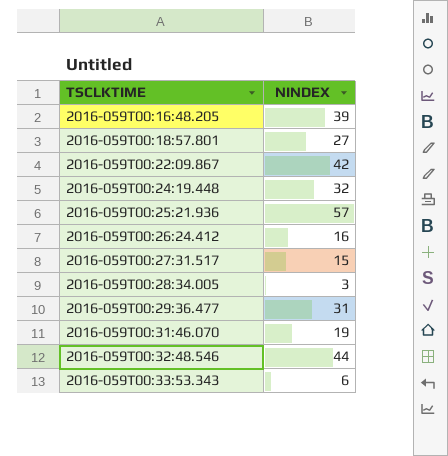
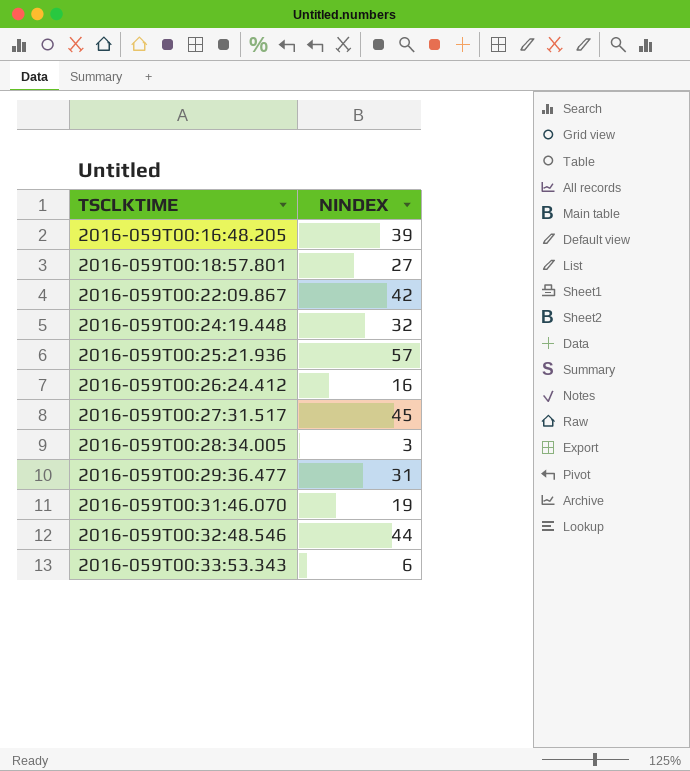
2016-059T00:27:31.517 | NINDEX: 15 -> 45

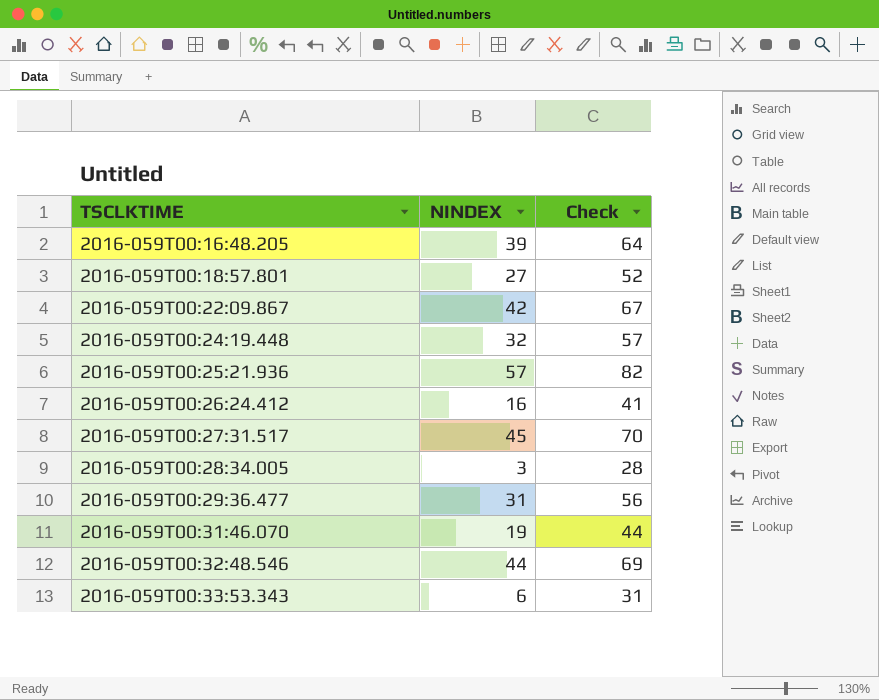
column Check | formula: none -> [NINDEX] + 25

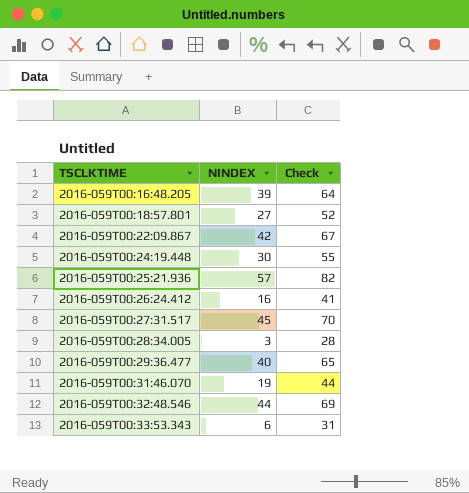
2016-059T00:24:19.448 | NINDEX: 32 -> 30
2016-059T00:24:19.448 | Check: 57 -> 55
2016-059T00:29:36.477 | NINDEX: 31 -> 40
2016-059T00:29:36.477 | Check: 56 -> 65

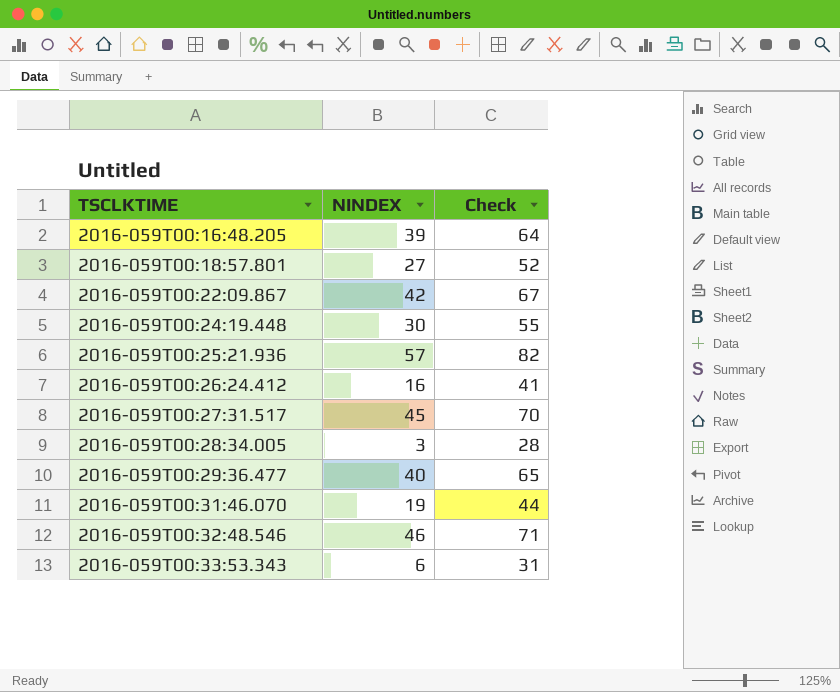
2016-059T00:32:48.546 | NINDEX: 44 -> 46
2016-059T00:32:48.546 | Check: 69 -> 71

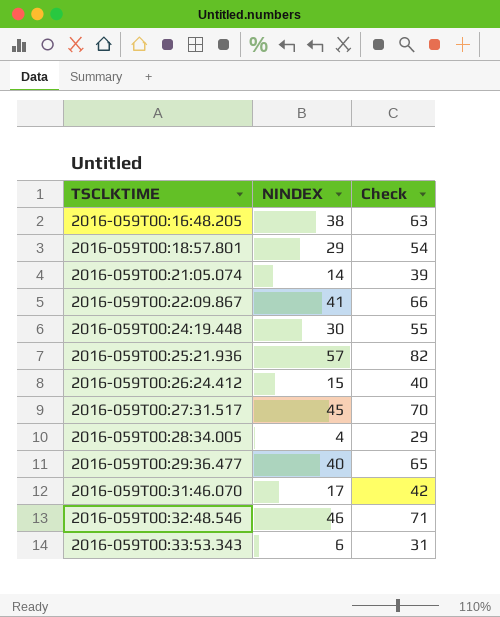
2016-059T00:16:48.205 | NINDEX: 39 -> 38
2016-059T00:16:48.205 | Check: 64 -> 63
2016-059T00:18:57.801 | NINDEX: 27 -> 29
2016-059T00:18:57.801 | Check: 52 -> 54
row 2016-059T00:21:05.074: none -> 14 | 39
2016-059T00:22:09.867 | NINDEX: 42 -> 41
2016-059T00:22:09.867 | Check: 67 -> 66
2016-059T00:26:24.412 | NINDEX: 16 -> 15
2016-059T00:26:24.412 | Check: 41 -> 40
2016-059T00:28:34.005 | NINDEX: 3 -> 4
2016-059T00:28:34.005 | Check: 28 -> 29
2016-059T00:31:46.070 | NINDEX: 19 -> 17
2016-059T00:31:46.070 | Check: 44 -> 42

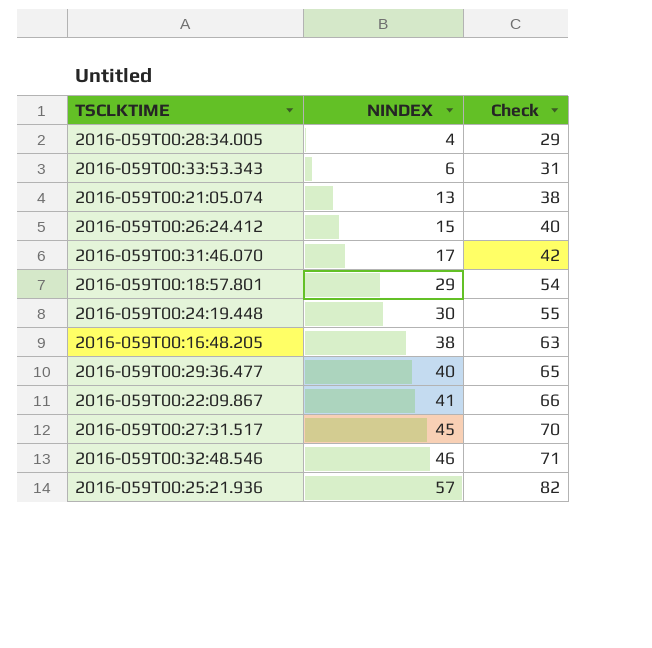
row order: TSCLKTIME ascending -> NINDEX ascending
2016-059T00:21:05.074 | NINDEX: 14 -> 13
2016-059T00:21:05.074 | Check: 39 -> 38

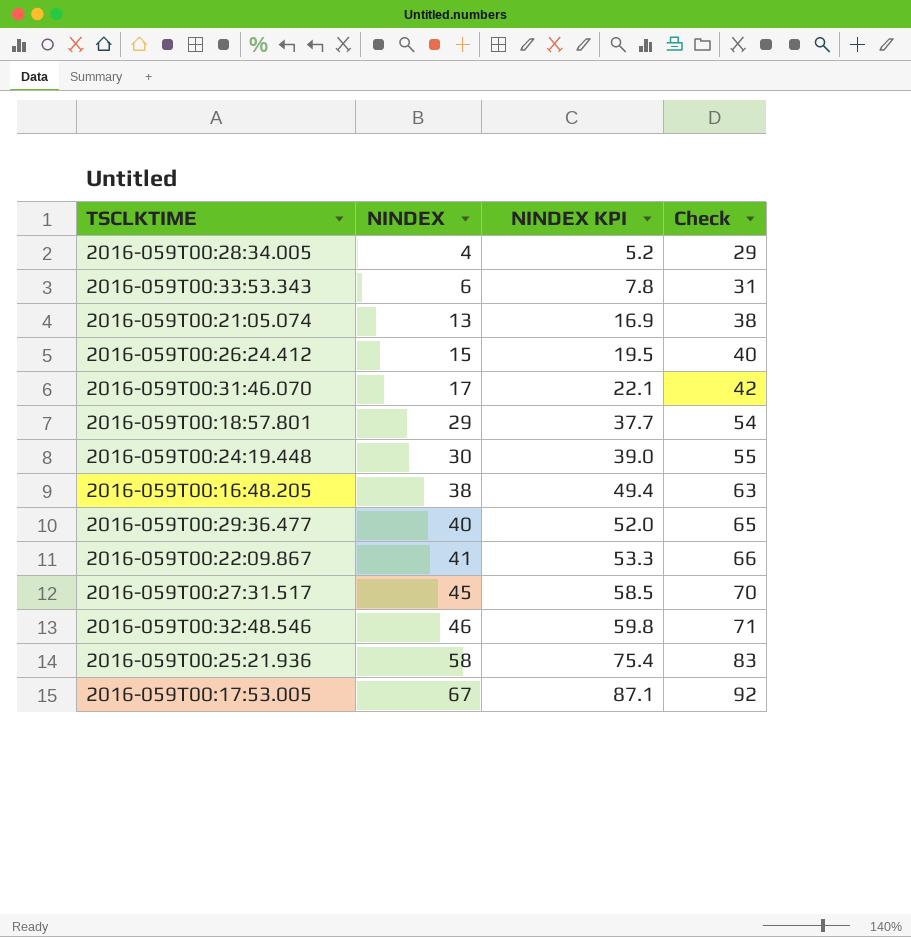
column NINDEX KPI | formula: none -> [NINDEX] * 1.3
2016-059T00:25:21.936 | NINDEX: 57 -> 58
2016-059T00:25:21.936 | Check: 82 -> 83
row 2016-059T00:17:53.005: none -> 67 | 87.1 | 92

